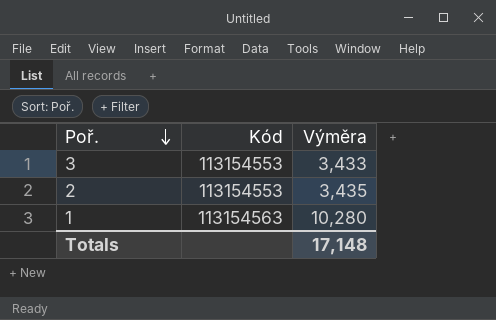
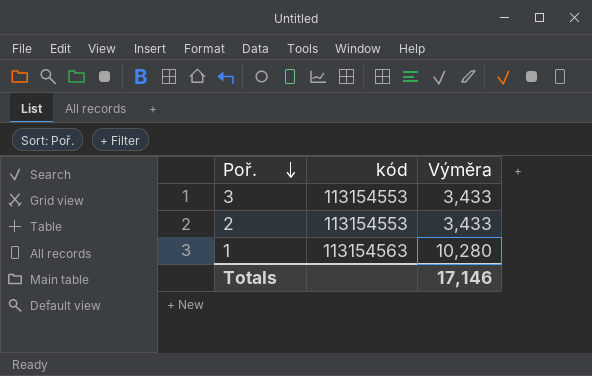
column name: Kód -> kód
2 | Výměra: 3,435 -> 3,433
Totals | Výměra: 17,148 -> 17,146

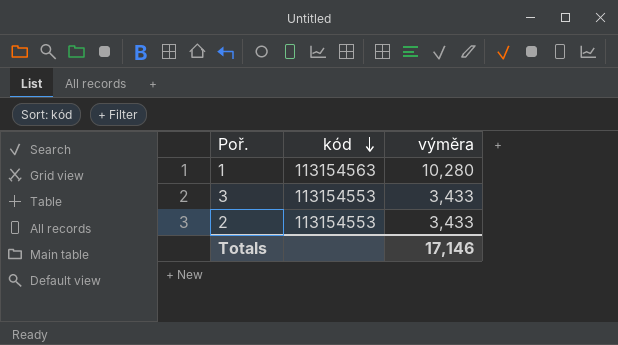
row order: Poř. descending -> kód descending
column name: Výměra -> výměra

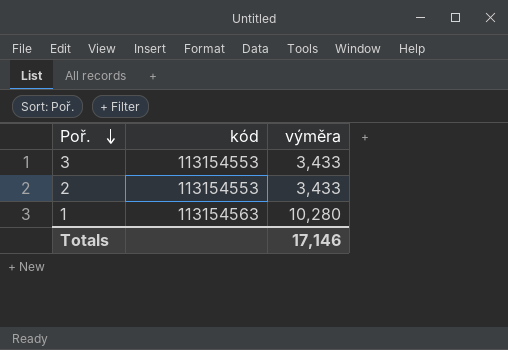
row order: kód descending -> Poř. descending

